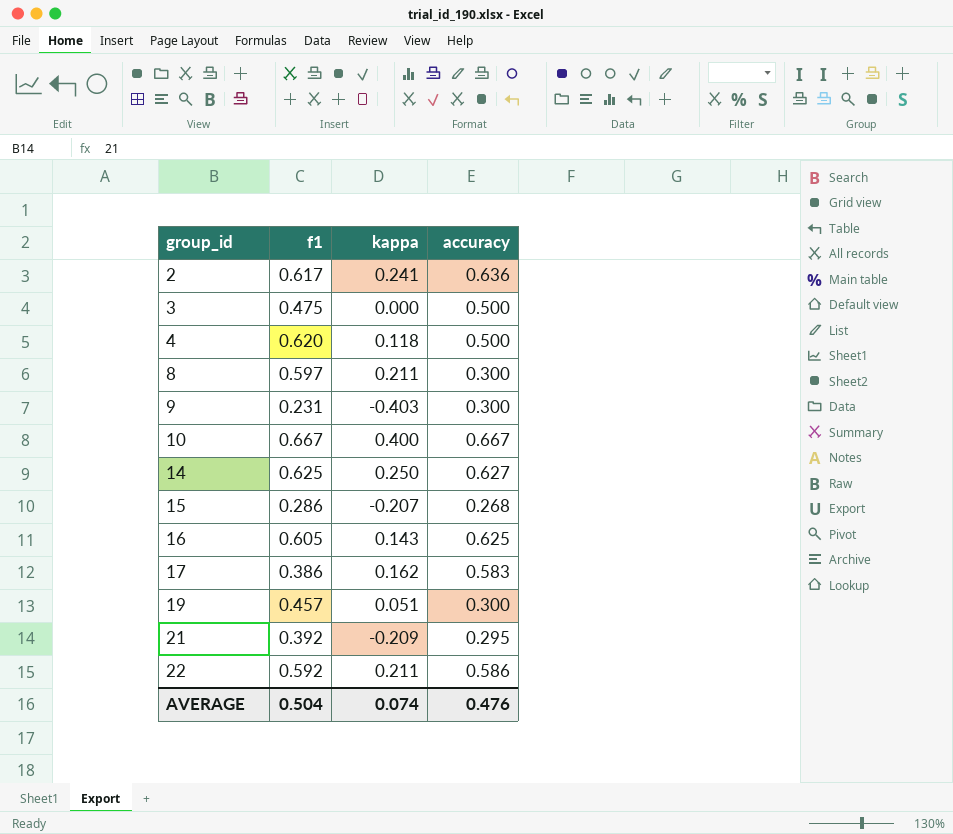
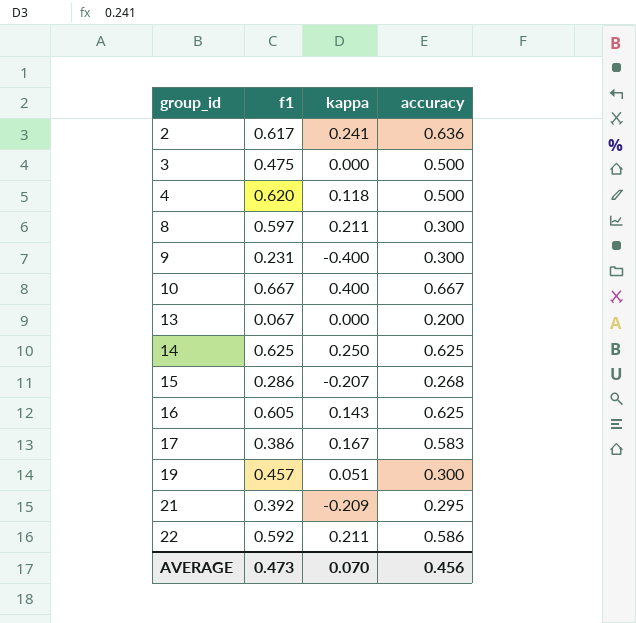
9 | kappa: -0.403 -> -0.400
row 13: none -> 0.067 | 0.000 | 0.200
14 | accuracy: 0.627 -> 0.625
17 | kappa: 0.162 -> 0.167
AVERAGE | f1: 0.504 -> 0.473
AVERAGE | kappa: 0.074 -> 0.070
AVERAGE | accuracy: 0.476 -> 0.456

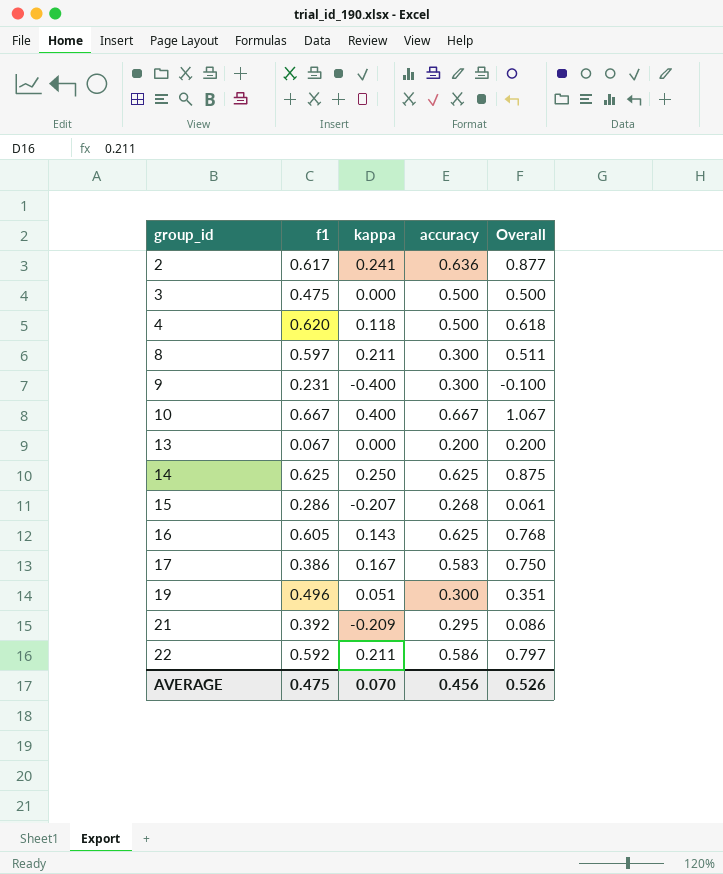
column Overall | formula: none -> [kappa] + [accuracy]
19 | f1: 0.457 -> 0.496
AVERAGE | f1: 0.473 -> 0.475

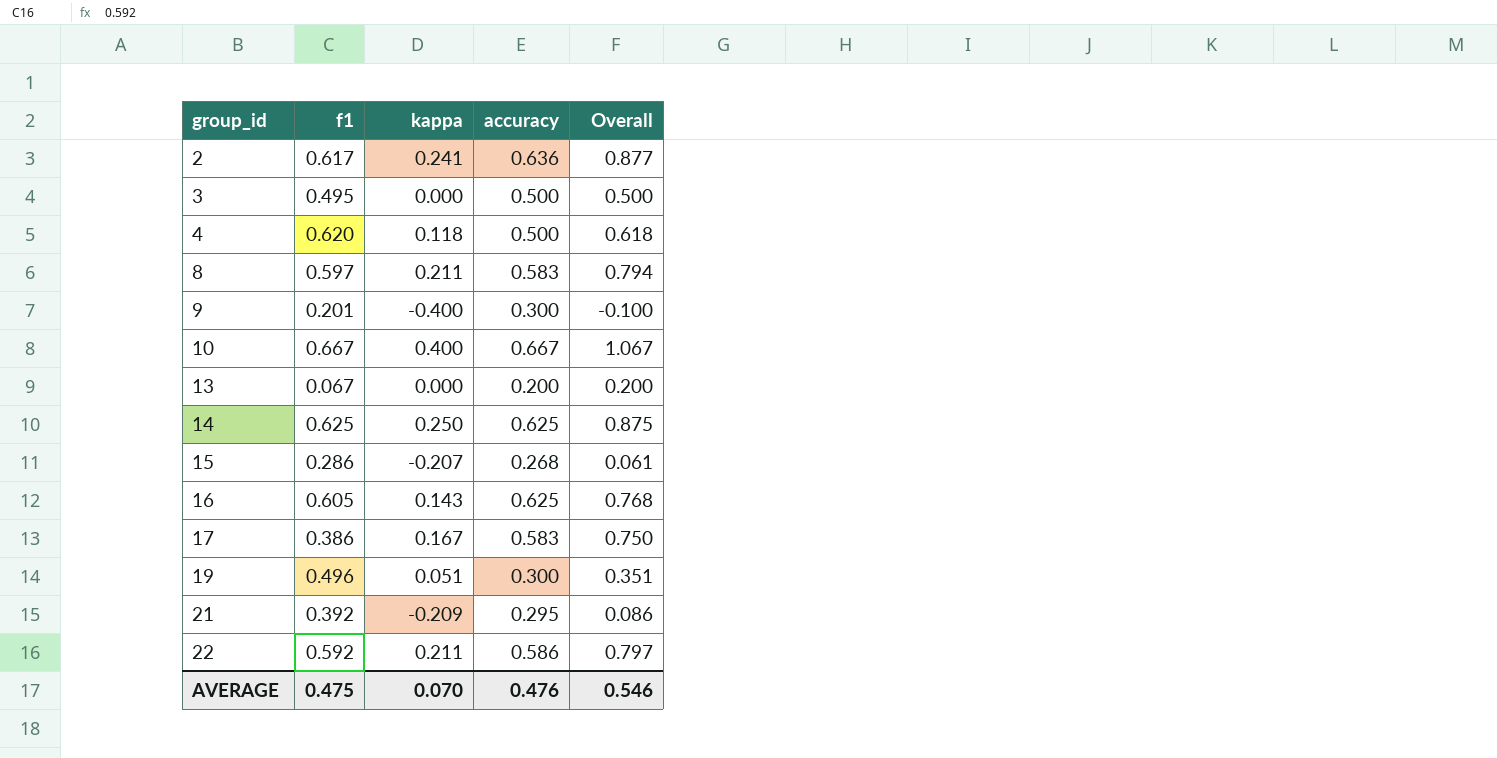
3 | f1: 0.475 -> 0.495
8 | accuracy: 0.300 -> 0.583
8 | Overall: 0.511 -> 0.794
9 | f1: 0.231 -> 0.201
AVERAGE | accuracy: 0.456 -> 0.476
AVERAGE | Overall: 0.526 -> 0.546

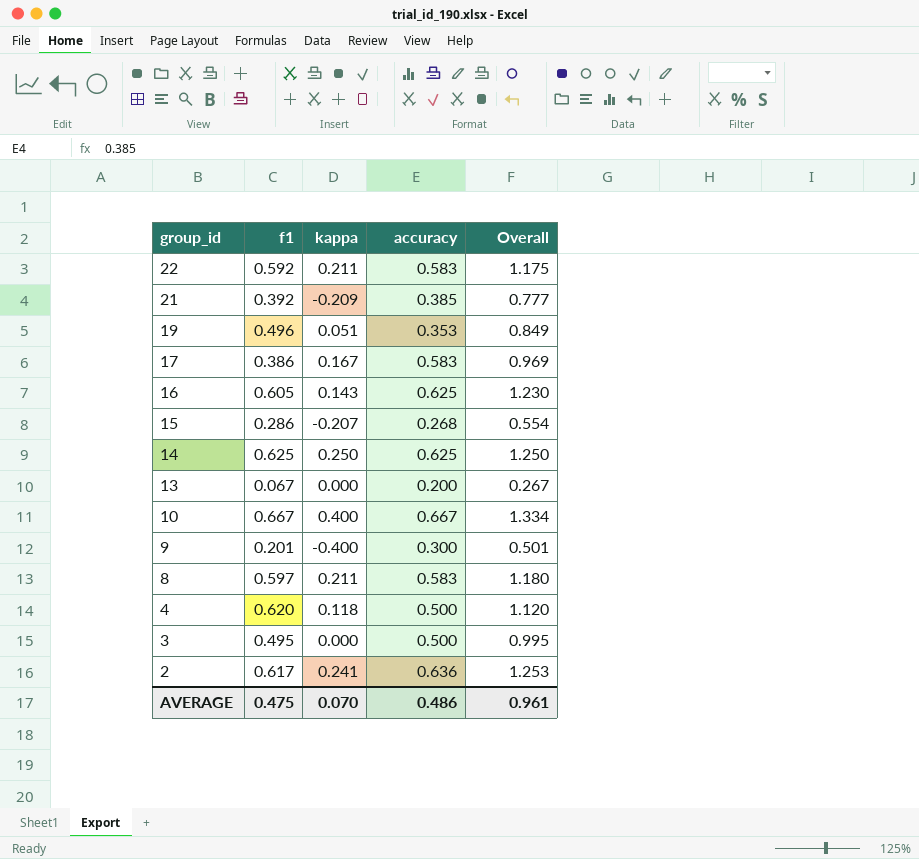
row order: group_id ascending -> group_id descending
column Overall | formula: [kappa] + [accuracy] -> [f1] + [accuracy]
22 | accuracy: 0.586 -> 0.583
21 | accuracy: 0.295 -> 0.385
19 | accuracy: 0.300 -> 0.353
AVERAGE | accuracy: 0.476 -> 0.486
AVERAGE | Overall: 0.546 -> 0.961

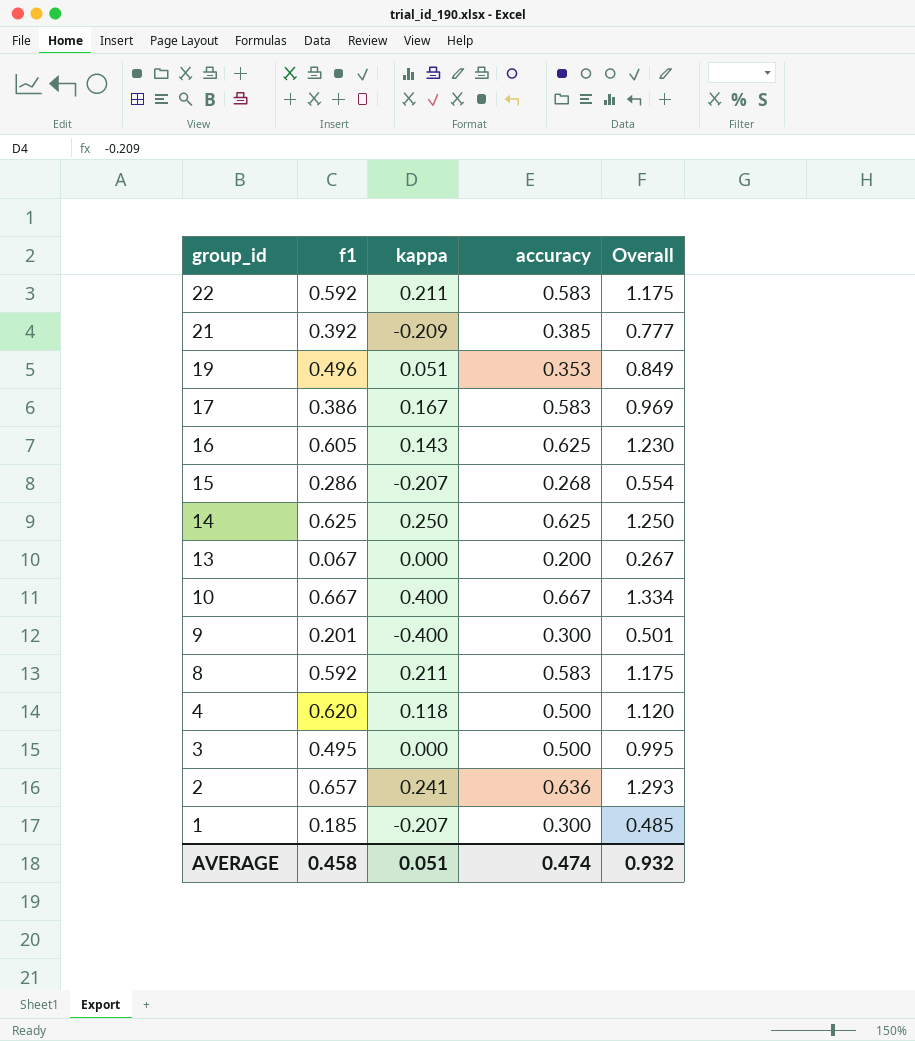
8 | f1: 0.597 -> 0.592
8 | Overall: 1.180 -> 1.175
2 | f1: 0.617 -> 0.657
2 | Overall: 1.253 -> 1.293
row 1: none -> 0.185 | -0.207 | 0.300 | 0.485
AVERAGE | f1: 0.475 -> 0.458
AVERAGE | kappa: 0.070 -> 0.051
AVERAGE | accuracy: 0.486 -> 0.474
AVERAGE | Overall: 0.961 -> 0.932

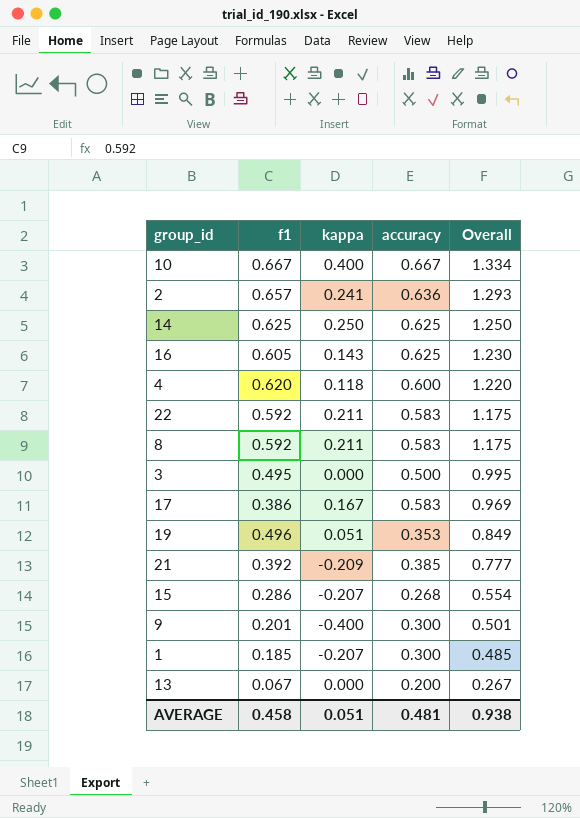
row order: group_id descending -> Overall descending
4 | accuracy: 0.500 -> 0.600
4 | Overall: 1.120 -> 1.220
AVERAGE | accuracy: 0.474 -> 0.481
AVERAGE | Overall: 0.932 -> 0.938

